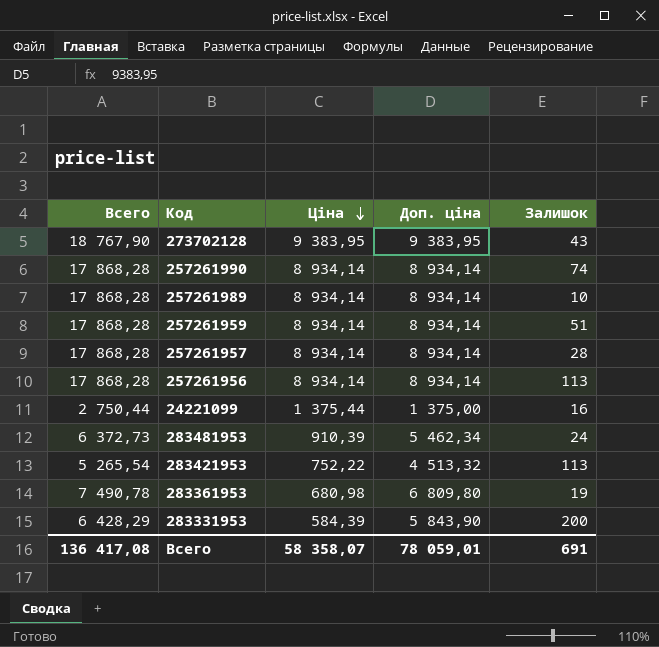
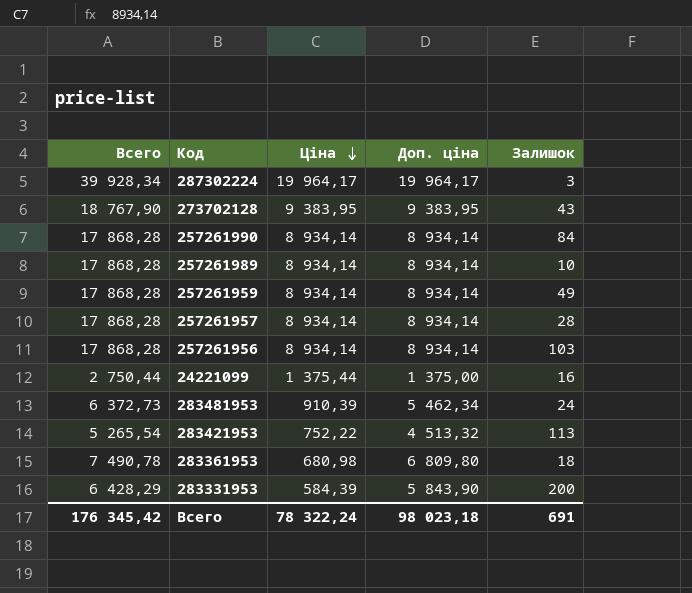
row 287302224: none -> 39 928,34 | 19 964,17 | 19 964,17 | 3
257261990 | Залишок: 74 -> 84
257261959 | Залишок: 51 -> 49
257261956 | Залишок: 113 -> 103
283361953 | Залишок: 19 -> 18
Всего | Всего: 136 417,08 -> 176 345,42
Всего | Ціна: 58 358,07 -> 78 322,24
Всего | Доп. ціна: 78 059,01 -> 98 023,18

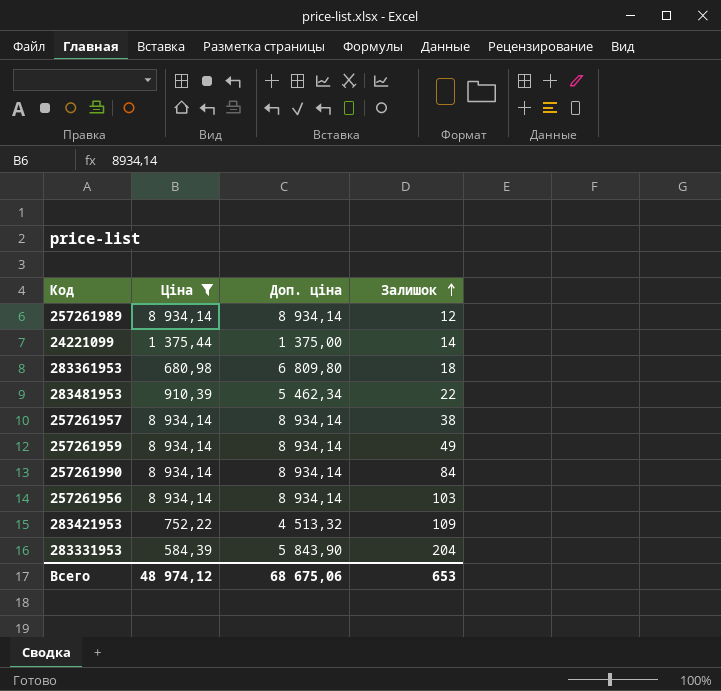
filter: none -> Ціна <= 8 934,14
row order: Ціна descending -> Залишок ascending
column Всего | formula: [Ціна] + [Доп. ціна] -> none
257261989 | Залишок: 10 -> 12
24221099 | Залишок: 16 -> 14
283481953 | Залишок: 24 -> 22
257261957 | Залишок: 28 -> 38
283421953 | Залишок: 113 -> 109
283331953 | Залишок: 200 -> 204
Всего | Ціна: 78 322,24 -> 48 974,12
Всего | Доп. ціна: 98 023,18 -> 68 675,06
Всего | Залишок: 691 -> 653

